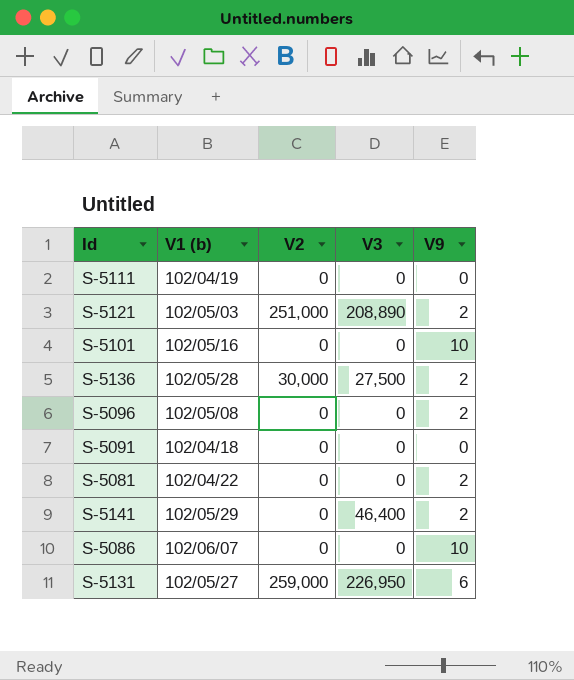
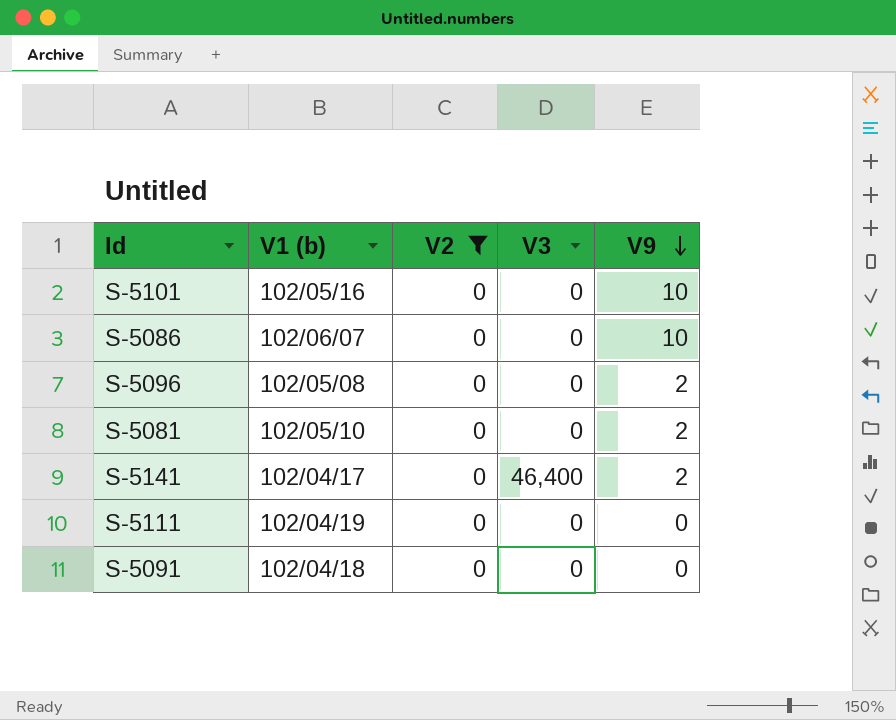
filter: none -> V2 = 0
row order: none -> V9 descending
S-5081 | V1 (b): 102/04/22 -> 102/05/10
S-5141 | V1 (b): 102/05/29 -> 102/04/17

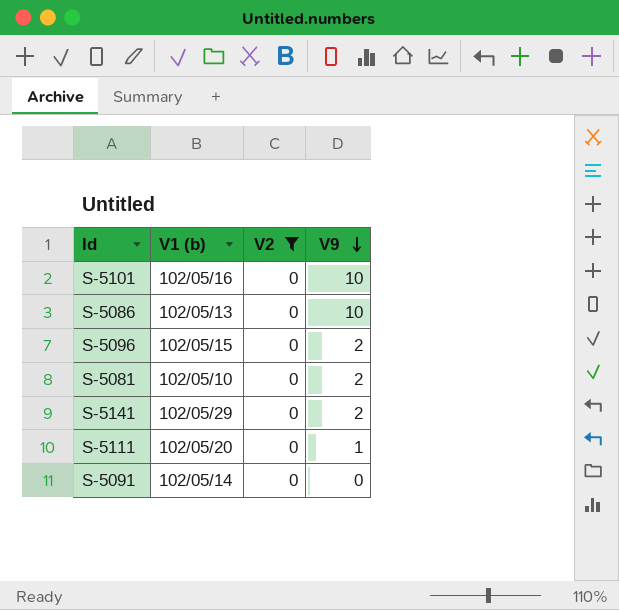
column V3 | position: 4 -> none
S-5086 | V1 (b): 102/06/07 -> 102/05/13
S-5096 | V1 (b): 102/05/08 -> 102/05/15
S-5141 | V1 (b): 102/04/17 -> 102/05/29
S-5111 | V1 (b): 102/04/19 -> 102/05/20
S-5111 | V9: 0 -> 1
S-5091 | V1 (b): 102/04/18 -> 102/05/14

